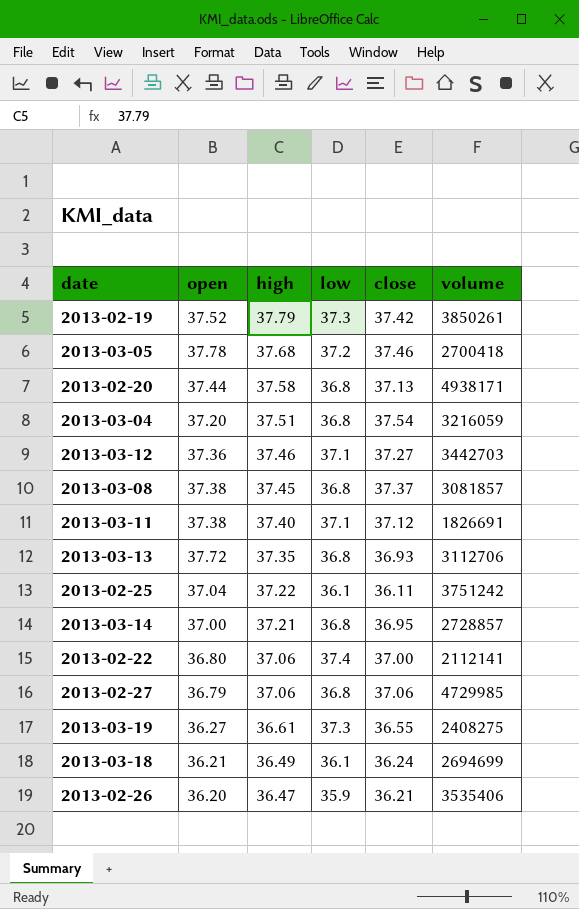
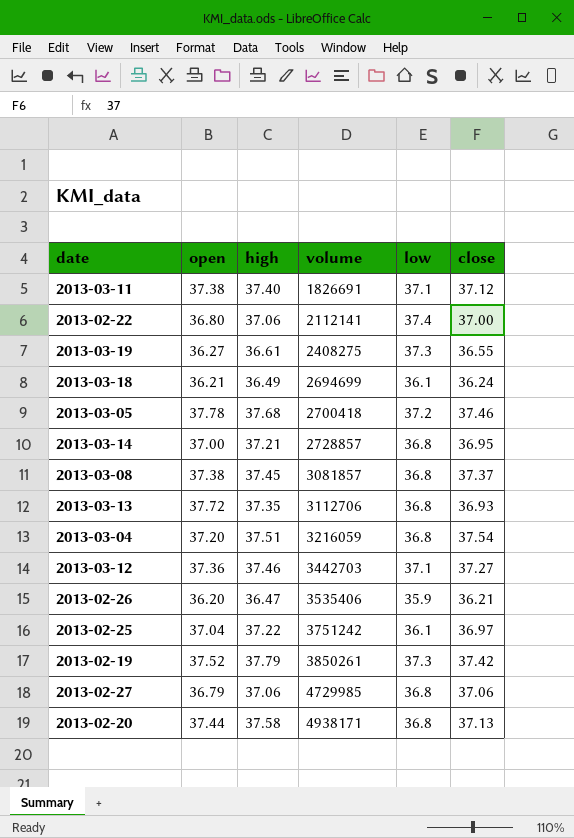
row order: high descending -> volume ascending
column volume | position: 6 -> 4
2013-02-25 | close: 36.11 -> 36.97

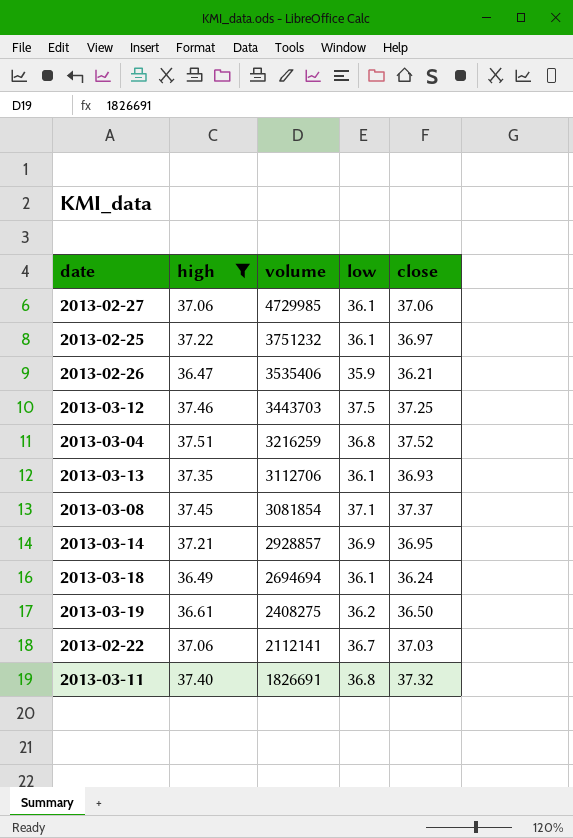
filter: none -> high <= 37.51
row order: volume ascending -> volume descending
column open | position: 2 -> none
2013-02-27 | low: 36.8 -> 36.1
2013-02-25 | volume: 3751242 -> 3751232
2013-03-12 | volume: 3442703 -> 3443703
2013-03-12 | low: 37.1 -> 37.5
2013-03-12 | close: 37.27 -> 37.25
2013-03-04 | volume: 3216059 -> 3216259
2013-03-04 | close: 37.54 -> 37.52
2013-03-13 | low: 36.8 -> 36.1
2013-03-08 | volume: 3081857 -> 3081854
2013-03-08 | low: 36.8 -> 37.1
2013-03-14 | volume: 2728857 -> 2928857
2013-03-14 | low: 36.8 -> 36.9
2013-03-18 | volume: 2694699 -> 2694694
2013-03-19 | low: 37.3 -> 36.2
2013-03-19 | close: 36.55 -> 36.50
2013-02-22 | low: 37.4 -> 36.7
2013-02-22 | close: 37.00 -> 37.03
2013-03-11 | low: 37.1 -> 36.8
2013-03-11 | close: 37.12 -> 37.32

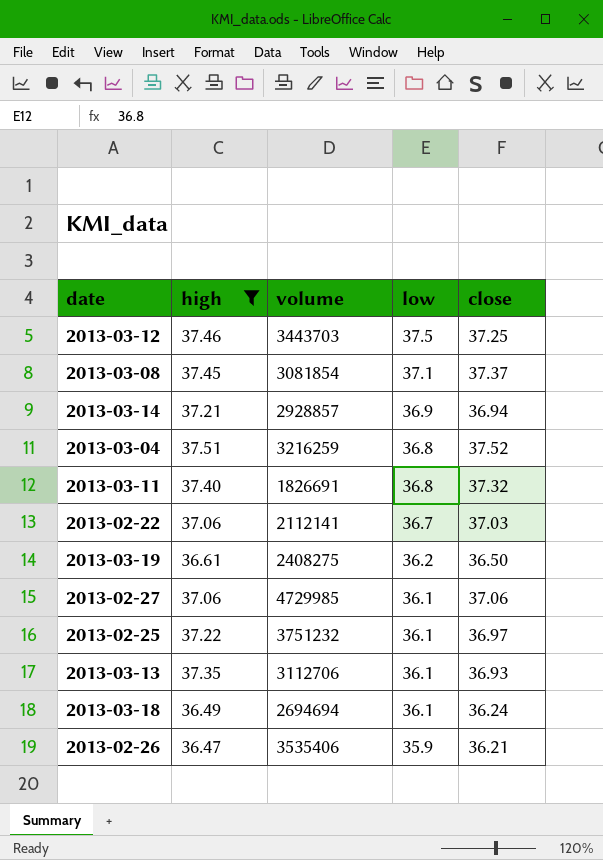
row order: volume descending -> low descending
2013-03-14 | close: 36.95 -> 36.94

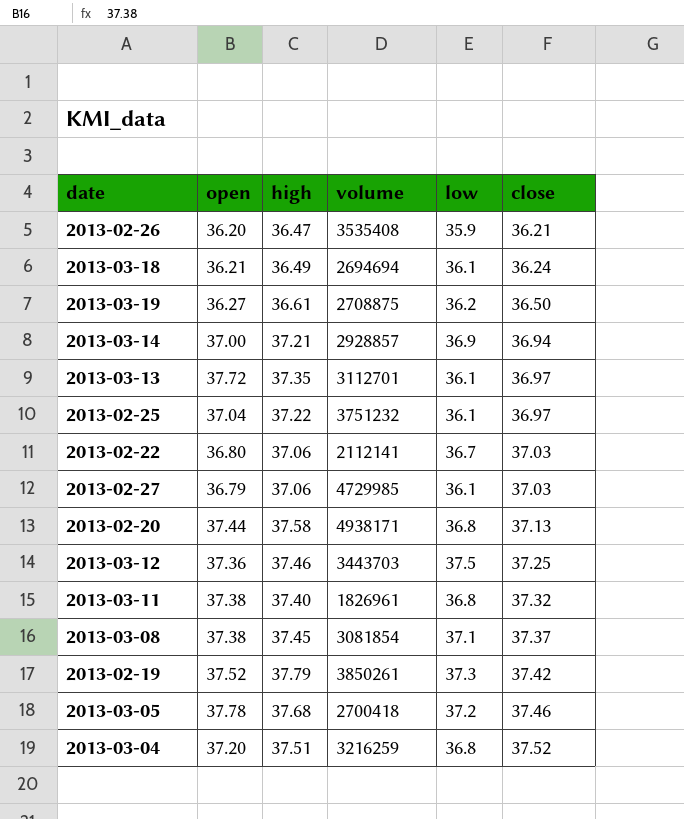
filter: high <= 37.51 -> none
row order: low descending -> close ascending
column open | position: none -> 2
2013-02-26 | volume: 3535406 -> 3535408
2013-03-19 | volume: 2408275 -> 2708875
2013-03-13 | volume: 3112706 -> 3112701
2013-03-13 | close: 36.93 -> 36.97
2013-02-27 | close: 37.06 -> 37.03
2013-03-11 | volume: 1826691 -> 1826961

